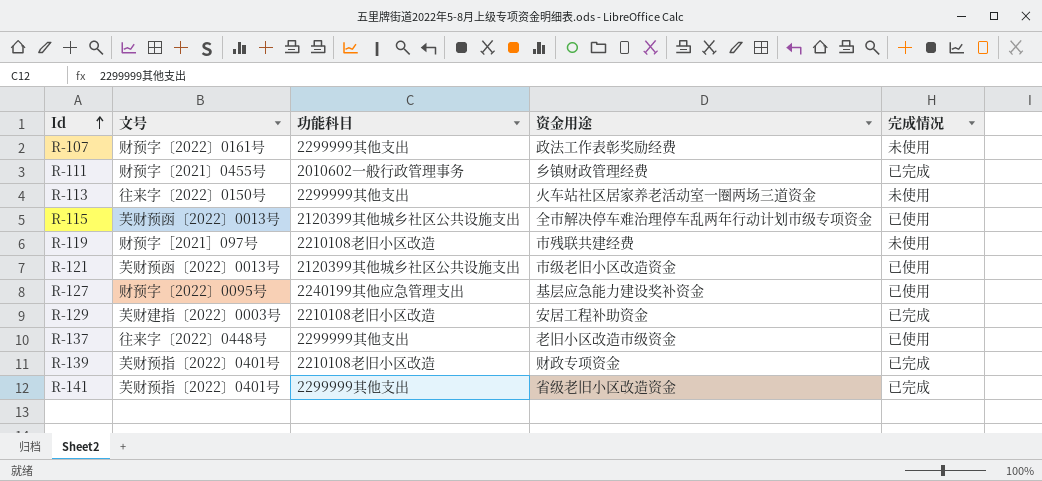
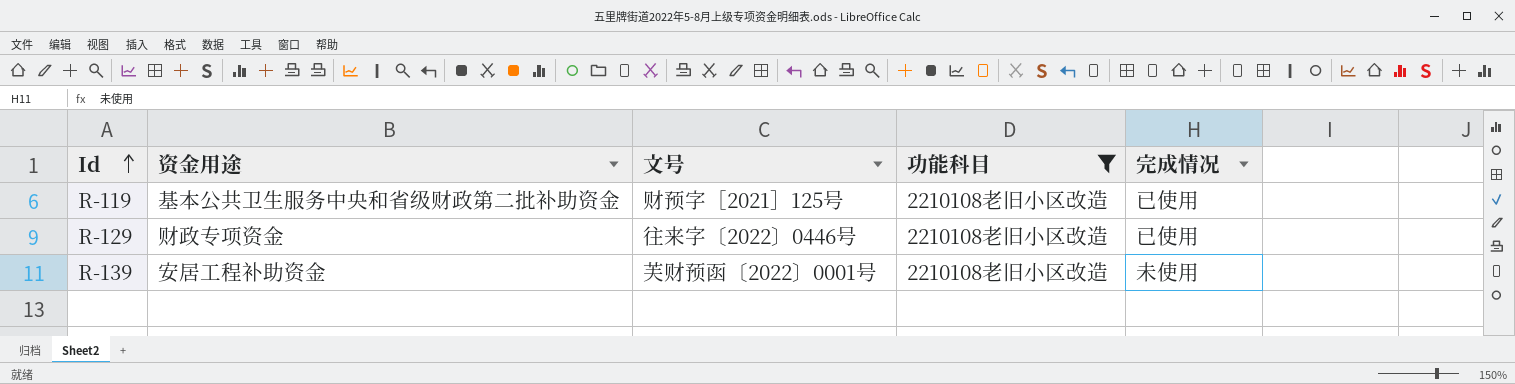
filter: none -> 功能科目 = 2210108老旧小区改造
column 资金用途 | position: 4 -> 2
R-119 | 资金用途: 市残联共建经费 -> 基本公共卫生服务中央和省级财政第二批补助资金
R-119 | 文号: 财预字［2021］097号 -> 财预字［2021］125号
R-119 | 完成情况: 未使用 -> 已使用
R-129 | 资金用途: 安居工程补助资金 -> 财政专项资金
R-129 | 文号: 芙财建指〔2022〕0003号 -> 往来字〔2022〕0446号
R-129 | 完成情况: 已完成 -> 已使用
R-139 | 资金用途: 财政专项资金 -> 安居工程补助资金
R-139 | 文号: 芙财预指〔2022〕0401号 -> 芙财预函〔2022〕0001号
R-139 | 完成情况: 已完成 -> 未使用

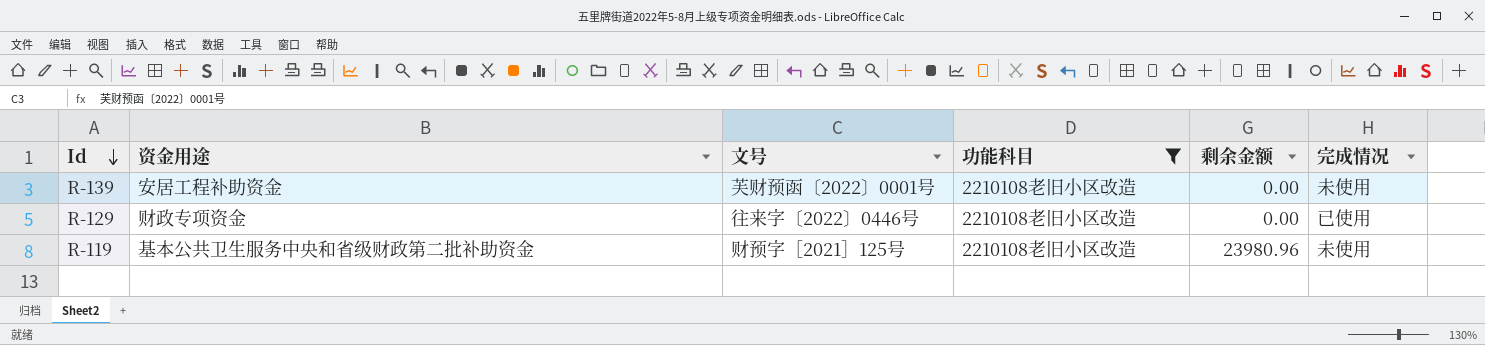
row order: Id ascending -> Id descending
column 剩余金额 | position: none -> 5
R-119 | 完成情况: 已使用 -> 未使用

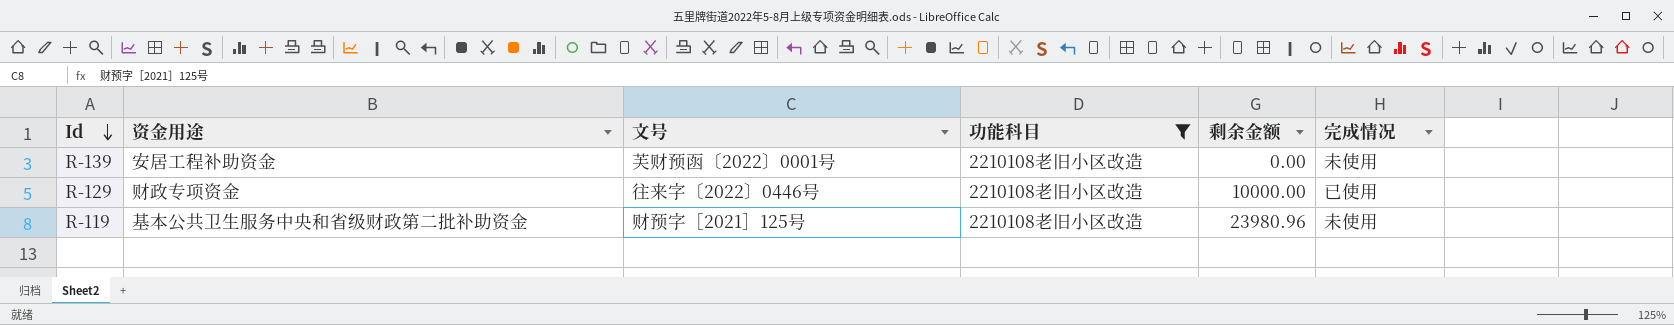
R-129 | 剩余金额: 0.00 -> 10000.00

